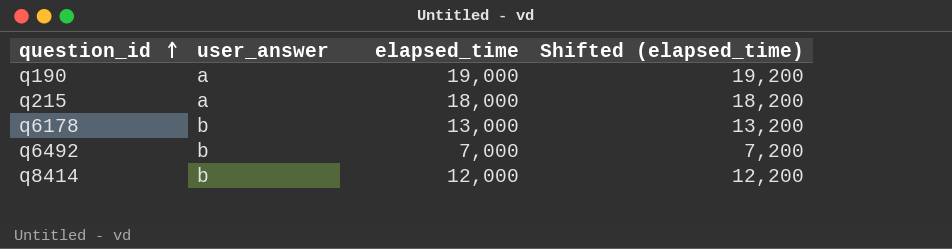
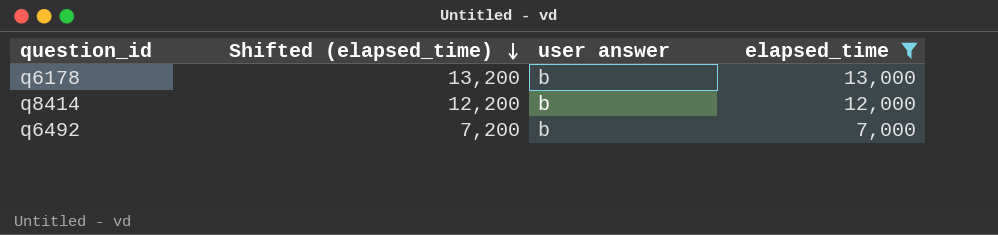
filter: none -> elapsed_time <= 13,000
row order: question_id ascending -> Shifted (elapsed_time) descending
column Shifted (elapsed_time) | position: 4 -> 2
column name: user_answer -> user answer

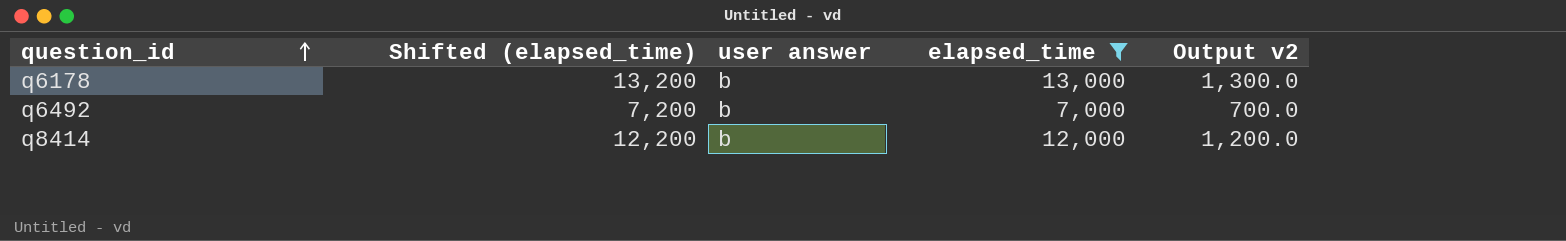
row order: Shifted (elapsed_time) descending -> question_id ascending
column Output v2 | formula: none -> [elapsed_time] * 0.1

